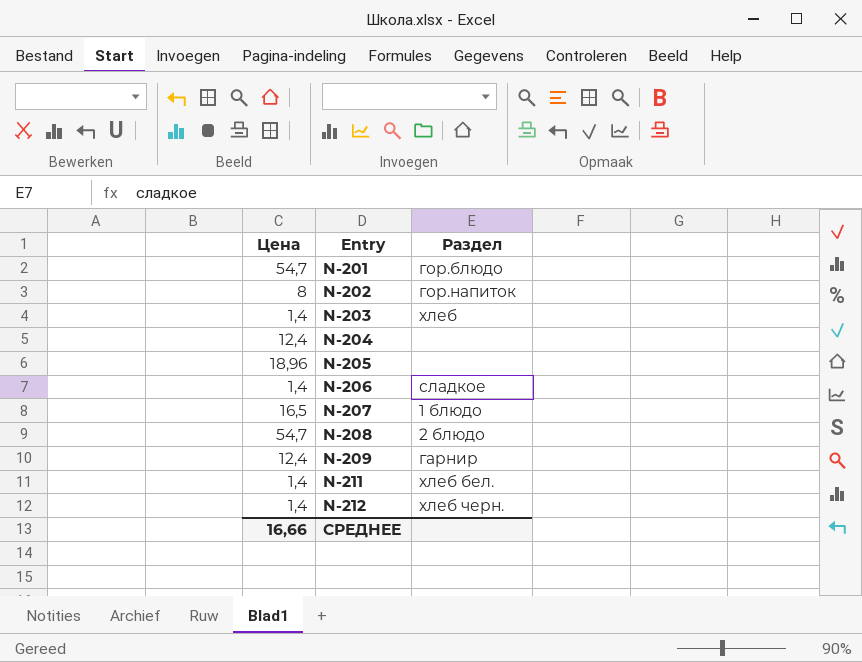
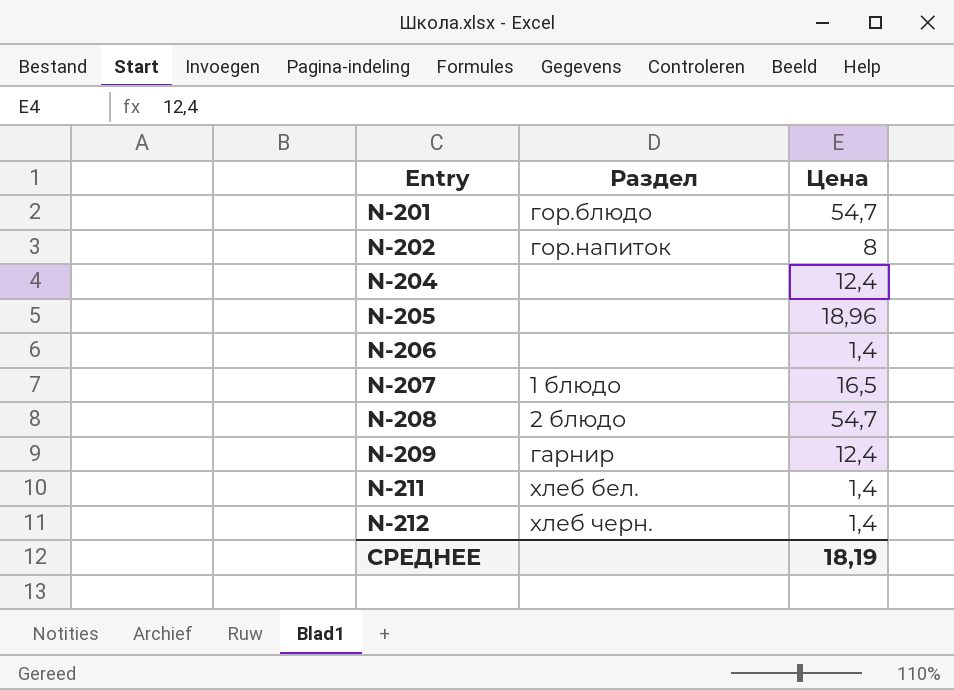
column Цена | position: 1 -> 3
row N-203: 1,4 | хлеб -> none
N-206 | Раздел: сладкое -> none
СРЕДНЕЕ | Цена: 16,66 -> 18,19

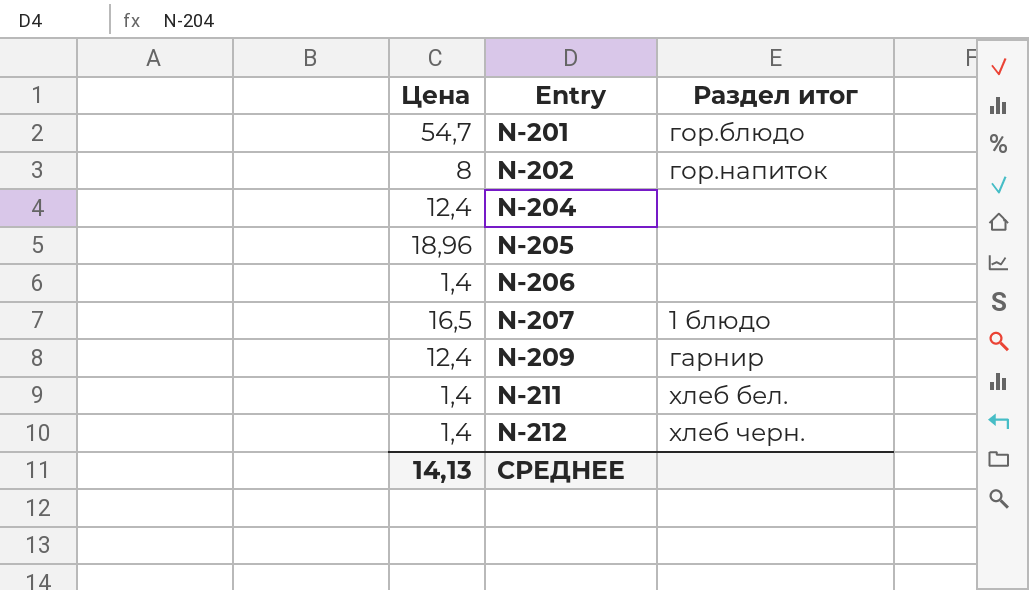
column Цена | position: 3 -> 1
column name: Раздел -> Раздел итог
row N-208: 2 блюдо | 54,7 -> none
СРЕДНЕЕ | Цена: 18,19 -> 14,13

